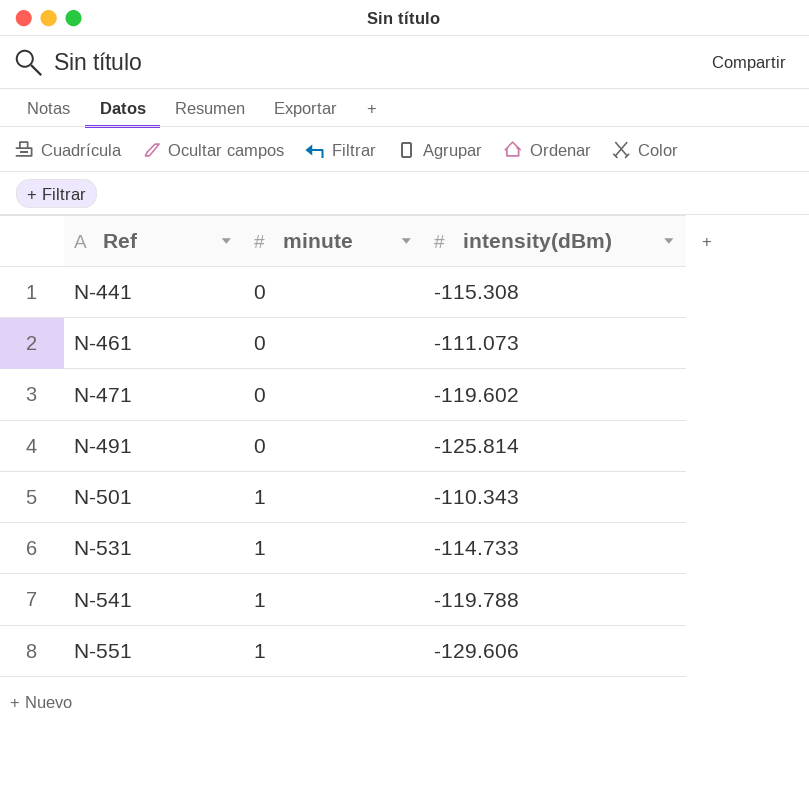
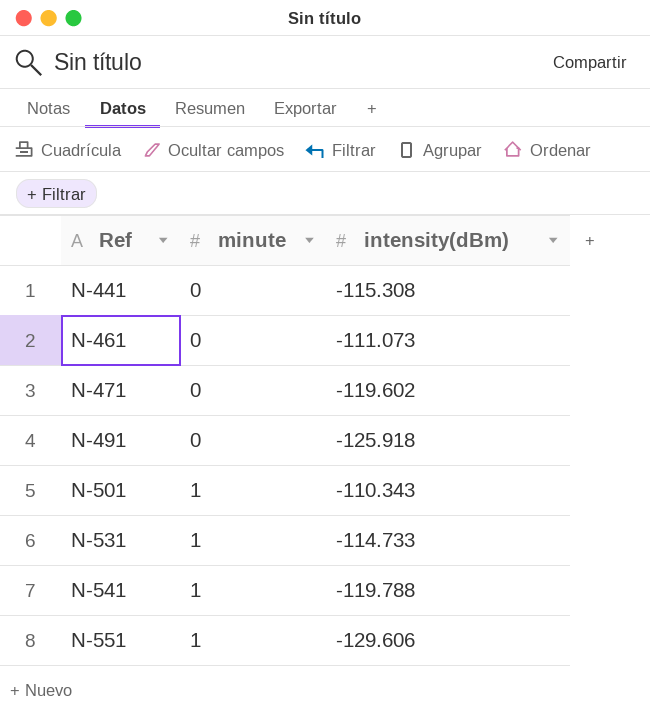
N-491 | intensity(dBm): -125.814 -> -125.918

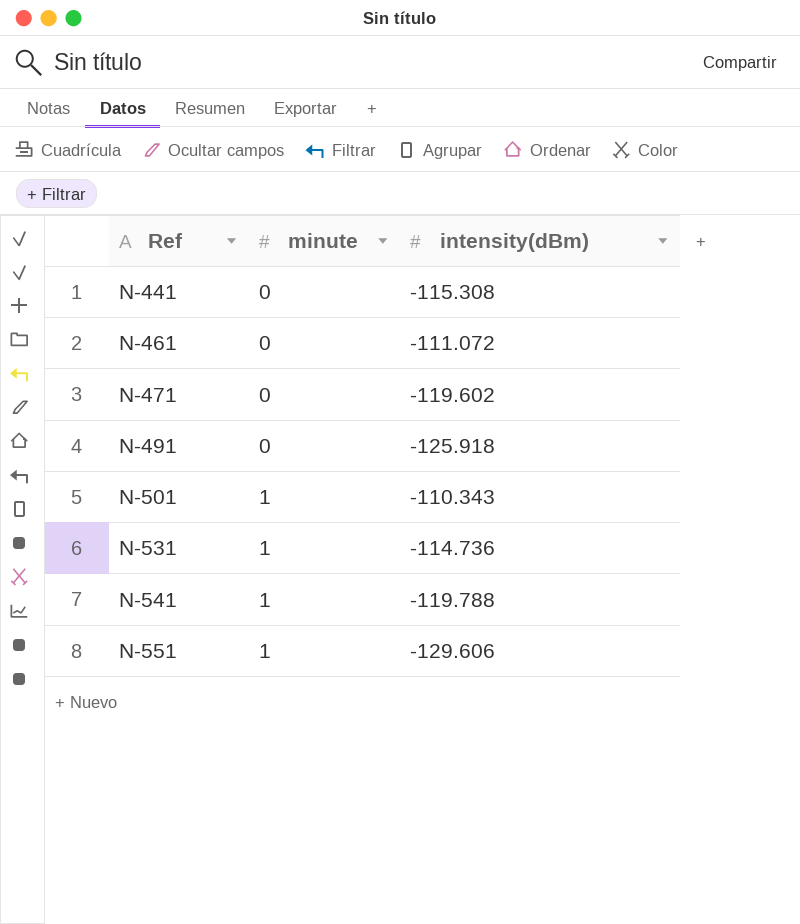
N-461 | intensity(dBm): -111.073 -> -111.072
N-531 | intensity(dBm): -114.733 -> -114.736

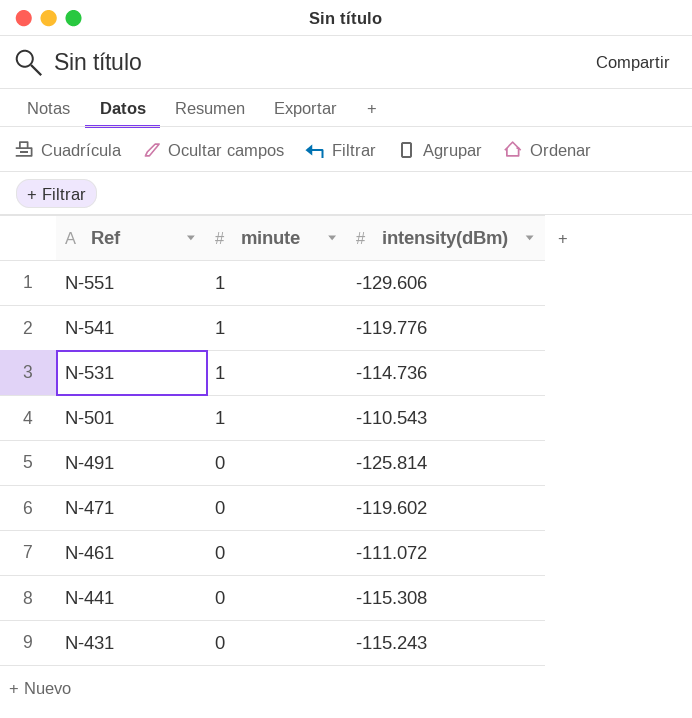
row order: Ref ascending -> Ref descending
N-541 | intensity(dBm): -119.788 -> -119.776
N-501 | intensity(dBm): -110.343 -> -110.543
N-491 | intensity(dBm): -125.918 -> -125.814
row N-431: none -> 0 | -115.243

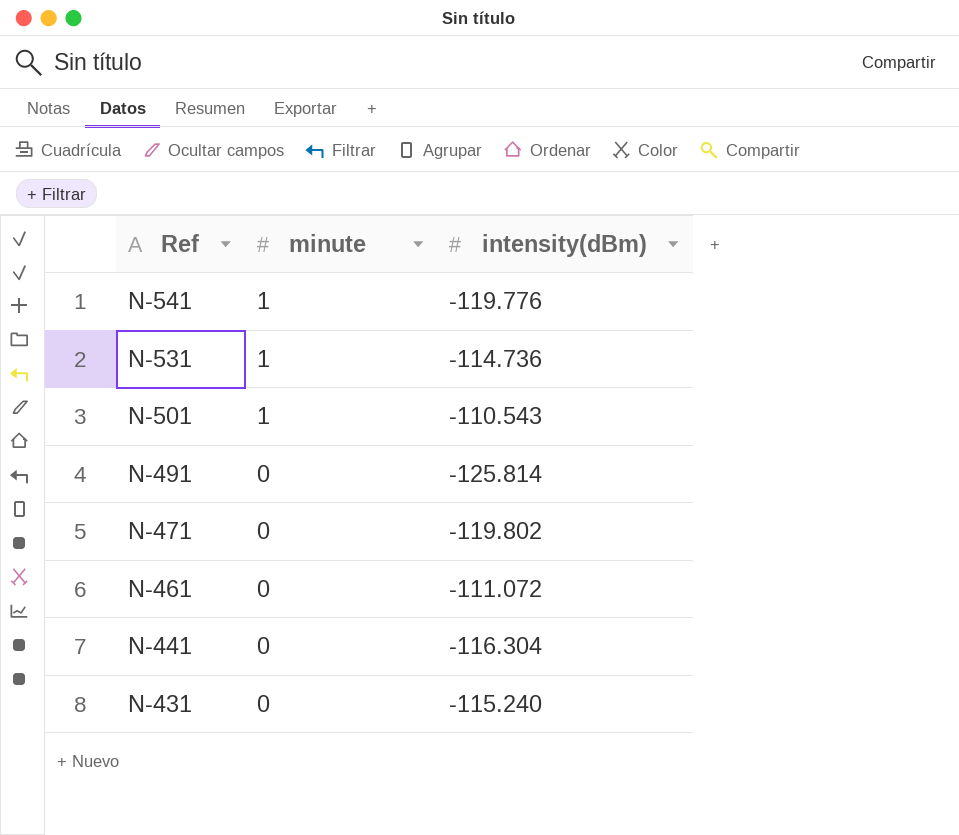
row N-551: 1 | -129.606 -> none
N-471 | intensity(dBm): -119.602 -> -119.802
N-441 | intensity(dBm): -115.308 -> -116.304
N-431 | intensity(dBm): -115.243 -> -115.240

